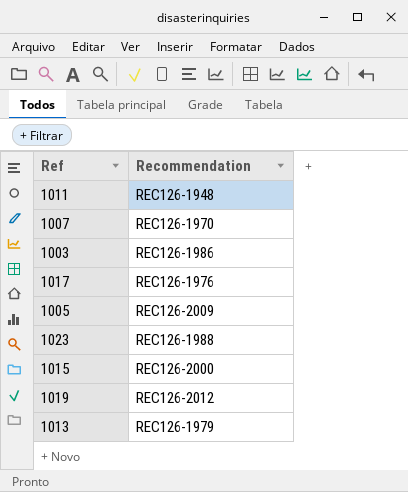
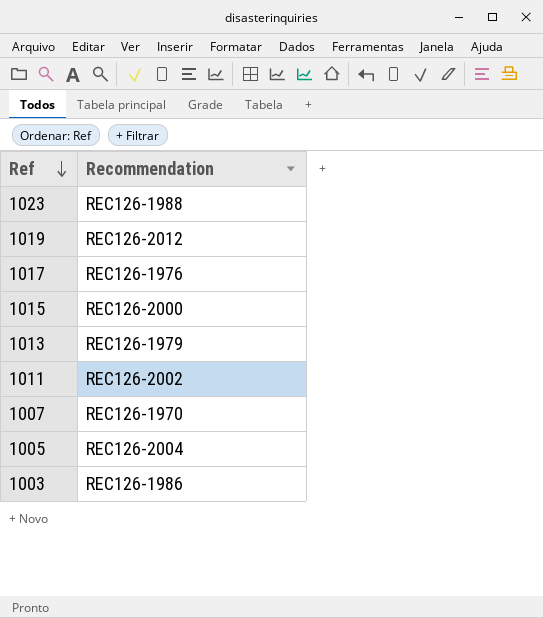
row order: none -> Ref descending
1011 | Recommendation: REC126-1948 -> REC126-2002
1005 | Recommendation: REC126-2009 -> REC126-2004

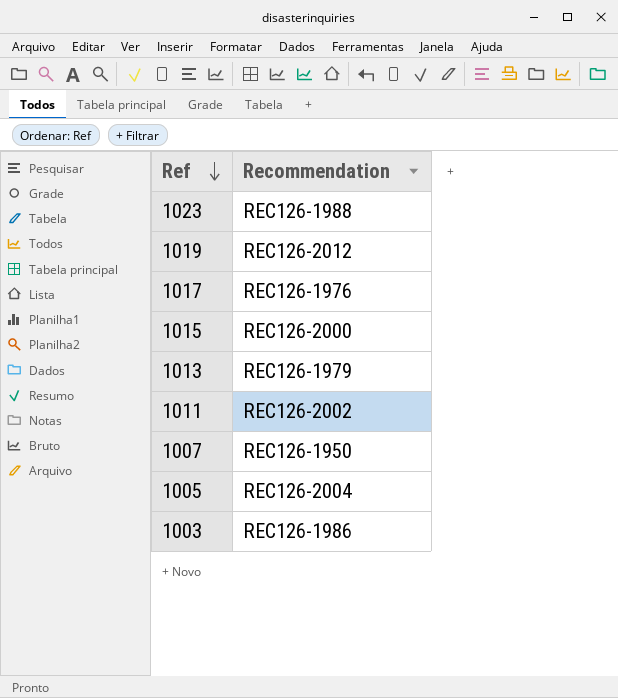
1007 | Recommendation: REC126-1970 -> REC126-1950

